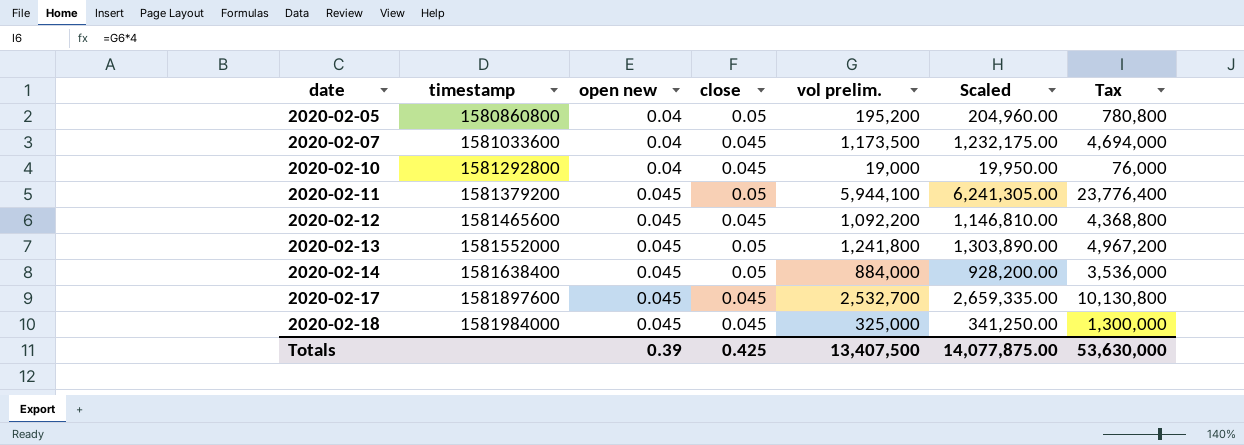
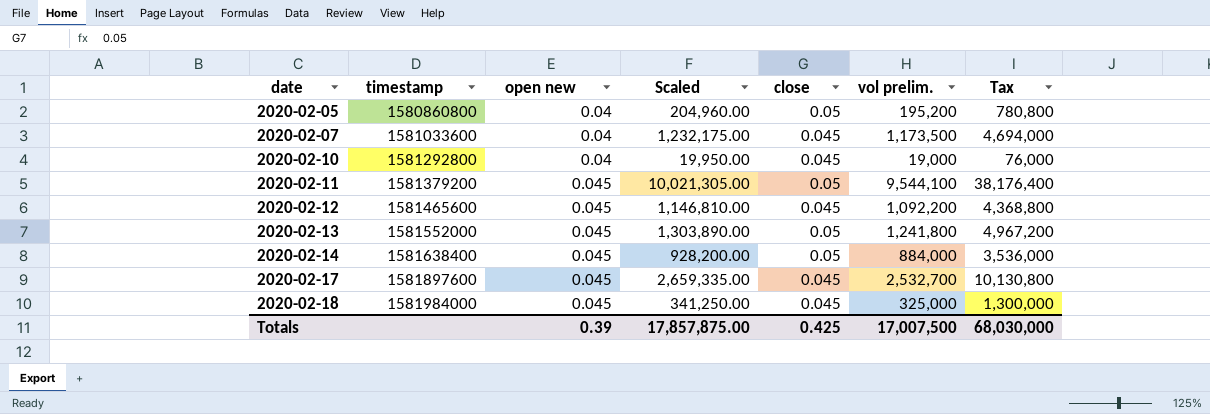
column Scaled | position: 6 -> 4
2020-02-11 | Scaled: 6,241,305.00 -> 10,021,305.00
2020-02-11 | vol prelim.: 5,944,100 -> 9,544,100
2020-02-11 | Tax: 23,776,400 -> 38,176,400
Totals | Scaled: 14,077,875.00 -> 17,857,875.00
Totals | vol prelim.: 13,407,500 -> 17,007,500
Totals | Tax: 53,630,000 -> 68,030,000

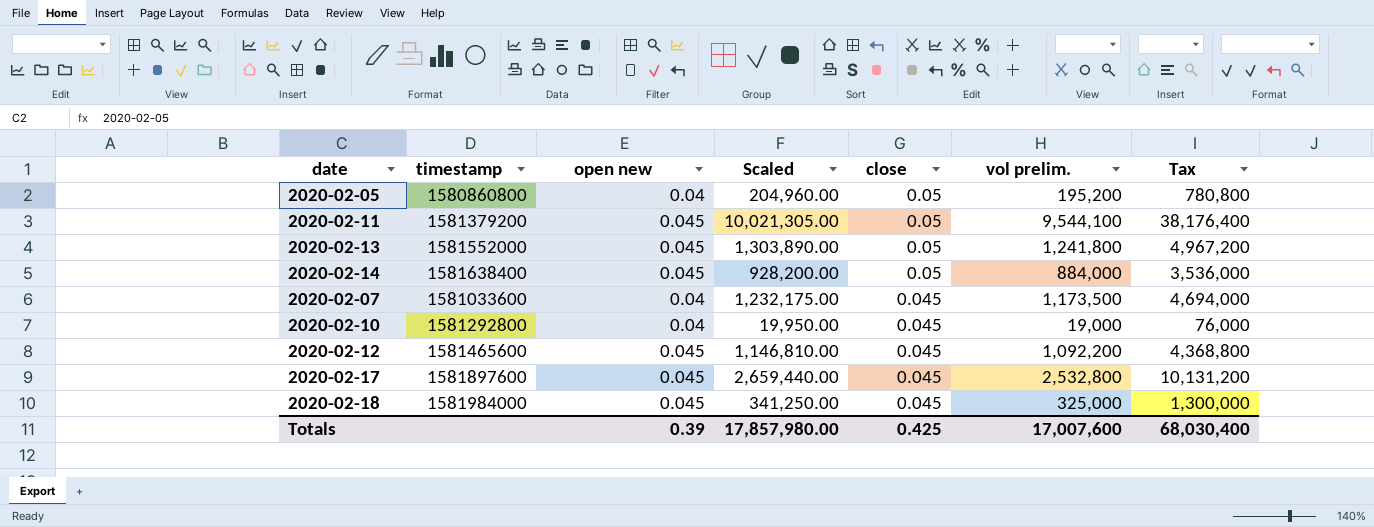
row order: date ascending -> close descending
2020-02-17 | Scaled: 2,659,335.00 -> 2,659,440.00
2020-02-17 | vol prelim.: 2,532,700 -> 2,532,800
2020-02-17 | Tax: 10,130,800 -> 10,131,200
Totals | Scaled: 17,857,875.00 -> 17,857,980.00
Totals | vol prelim.: 17,007,500 -> 17,007,600
Totals | Tax: 68,030,000 -> 68,030,400

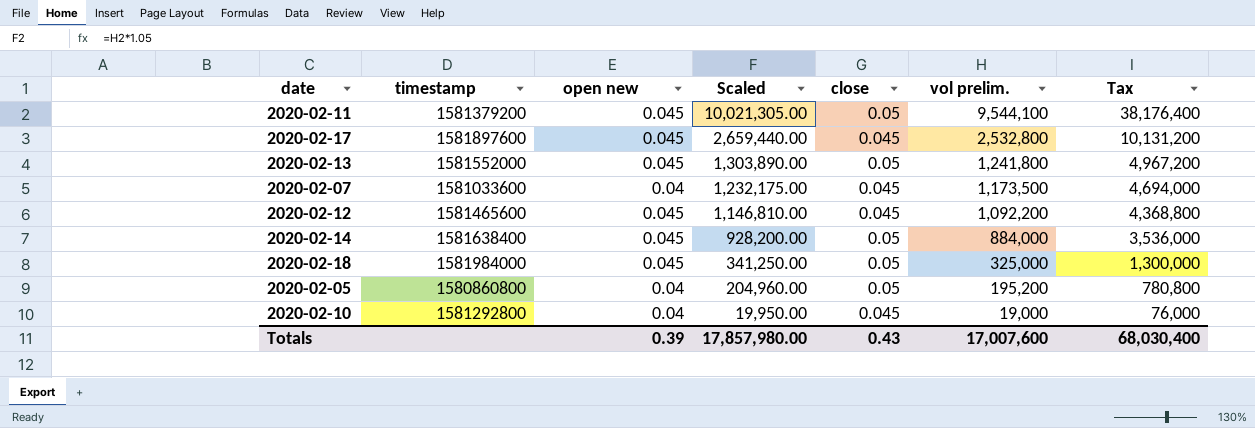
row order: close descending -> Scaled descending
2020-02-18 | close: 0.045 -> 0.05
Totals | close: 0.425 -> 0.43

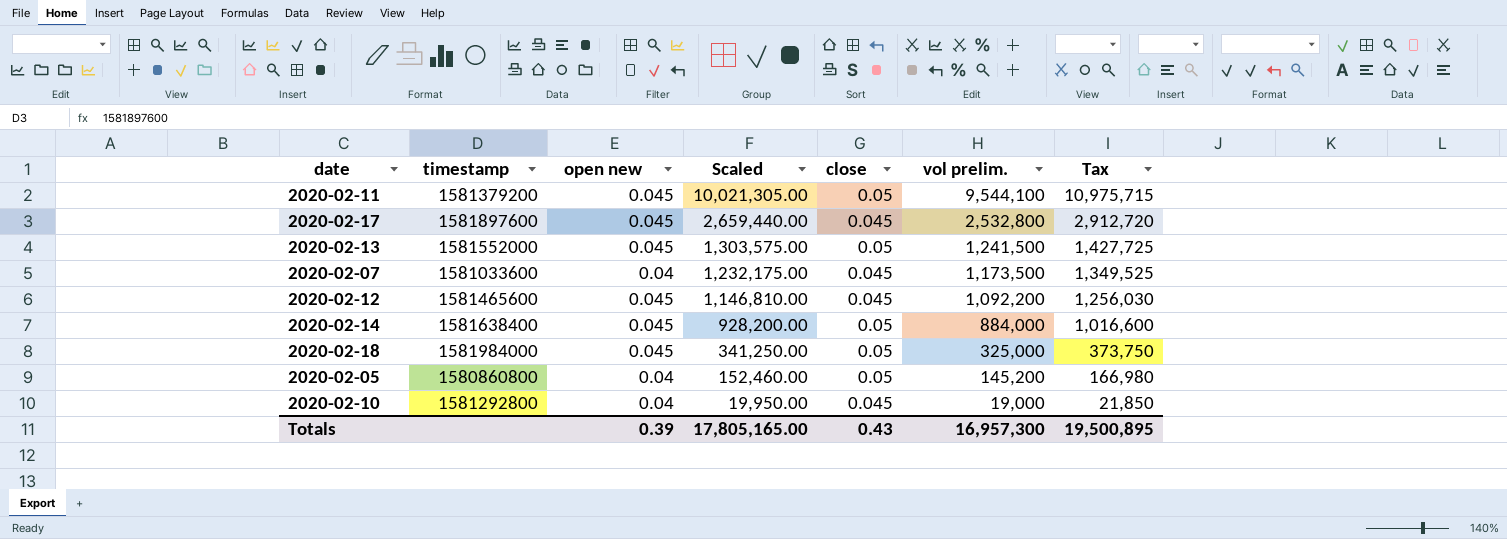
column Tax | formula: [vol prelim.] * 4 -> [vol prelim.] * 1.15
2020-02-13 | Scaled: 1,303,890.00 -> 1,303,575.00
2020-02-13 | vol prelim.: 1,241,800 -> 1,241,500
2020-02-05 | Scaled: 204,960.00 -> 152,460.00
2020-02-05 | vol prelim.: 195,200 -> 145,200
Totals | Scaled: 17,857,980.00 -> 17,805,165.00
Totals | vol prelim.: 17,007,600 -> 16,957,300
Totals | Tax: 68,030,400 -> 19,500,895

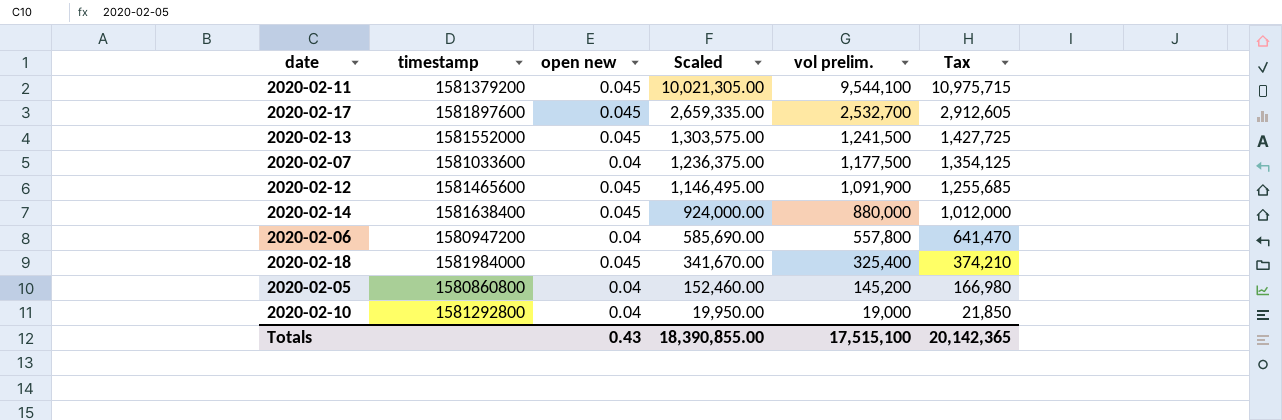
column close | position: 5 -> none
2020-02-17 | Scaled: 2,659,440.00 -> 2,659,335.00
2020-02-17 | vol prelim.: 2,532,800 -> 2,532,700
2020-02-17 | Tax: 2,912,720 -> 2,912,605
2020-02-07 | Scaled: 1,232,175.00 -> 1,236,375.00
2020-02-07 | vol prelim.: 1,173,500 -> 1,177,500
2020-02-07 | Tax: 1,349,525 -> 1,354,125
2020-02-12 | Scaled: 1,146,810.00 -> 1,146,495.00
2020-02-12 | vol prelim.: 1,092,200 -> 1,091,900
2020-02-12 | Tax: 1,256,030 -> 1,255,685
2020-02-14 | Scaled: 928,200.00 -> 924,000.00
2020-02-14 | vol prelim.: 884,000 -> 880,000
2020-02-14 | Tax: 1,016,600 -> 1,012,000
row 2020-02-06: none -> 1580947200 | 0.04 | 585,690.00 | 557,800 | 641,470
2020-02-18 | Scaled: 341,250.00 -> 341,670.00
2020-02-18 | vol prelim.: 325,000 -> 325,400
2020-02-18 | Tax: 373,750 -> 374,210
Totals | open new: 0.39 -> 0.43
Totals | Scaled: 17,805,165.00 -> 18,390,855.00
Totals | vol prelim.: 16,957,300 -> 17,515,100
Totals | Tax: 19,500,895 -> 20,142,365

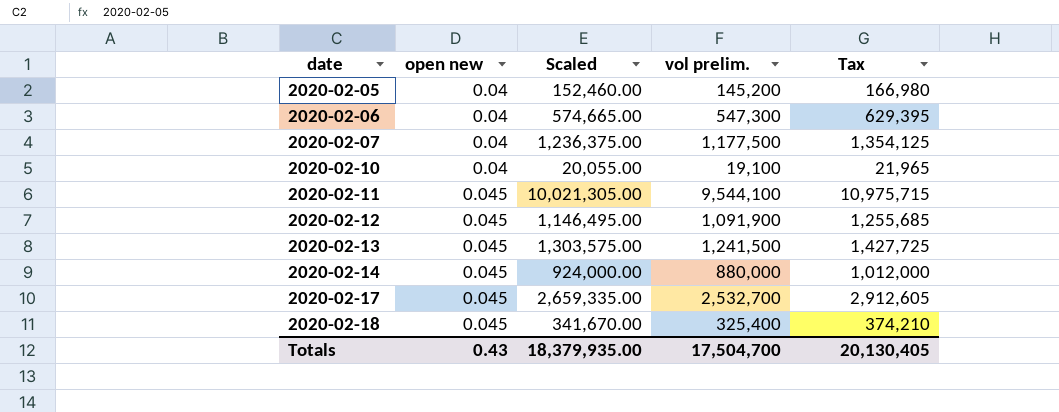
row order: Scaled descending -> date ascending
column timestamp | position: 2 -> none
2020-02-06 | Scaled: 585,690.00 -> 574,665.00
2020-02-06 | vol prelim.: 557,800 -> 547,300
2020-02-06 | Tax: 641,470 -> 629,395
2020-02-10 | Scaled: 19,950.00 -> 20,055.00
2020-02-10 | vol prelim.: 19,000 -> 19,100
2020-02-10 | Tax: 21,850 -> 21,965
Totals | Scaled: 18,390,855.00 -> 18,379,935.00
Totals | vol prelim.: 17,515,100 -> 17,504,700
Totals | Tax: 20,142,365 -> 20,130,405

